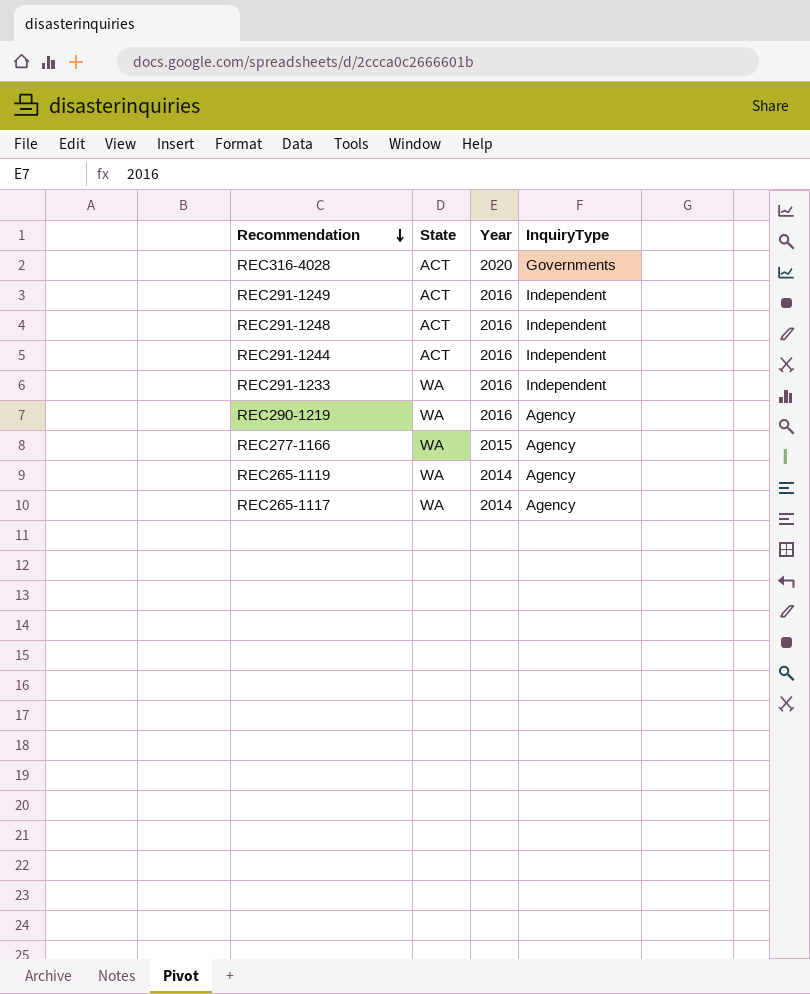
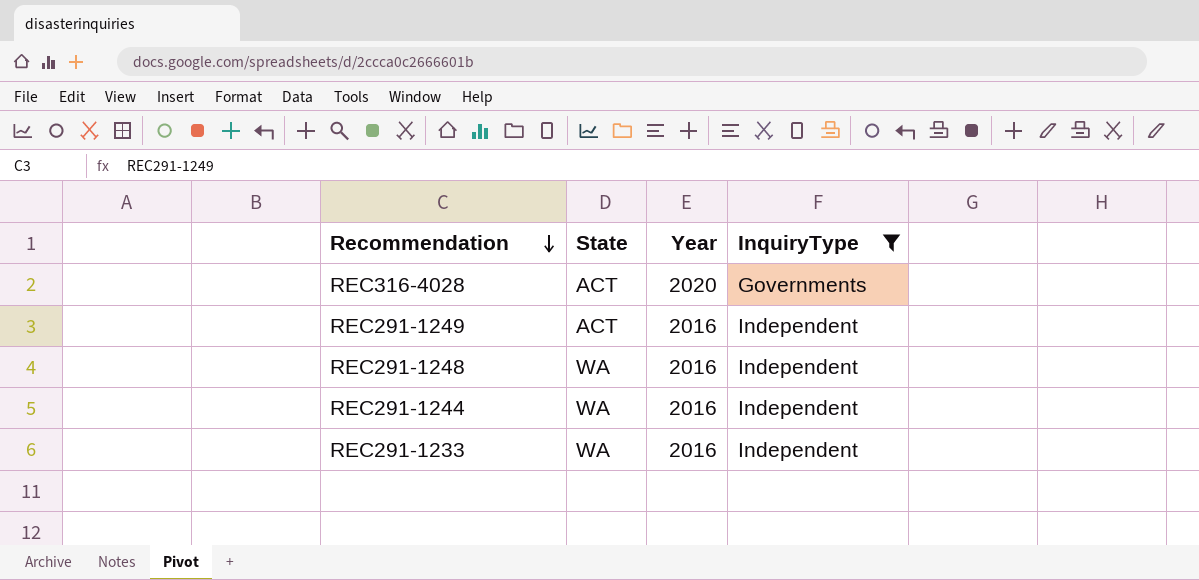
filter: none -> InquiryType != Agency
REC291-1248 | State: ACT -> WA
REC291-1244 | State: ACT -> WA

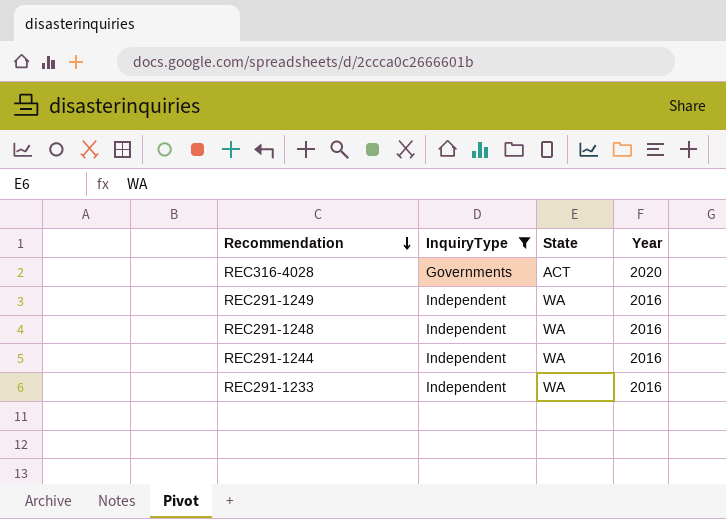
column InquiryType | position: 4 -> 2
REC291-1249 | State: ACT -> WA

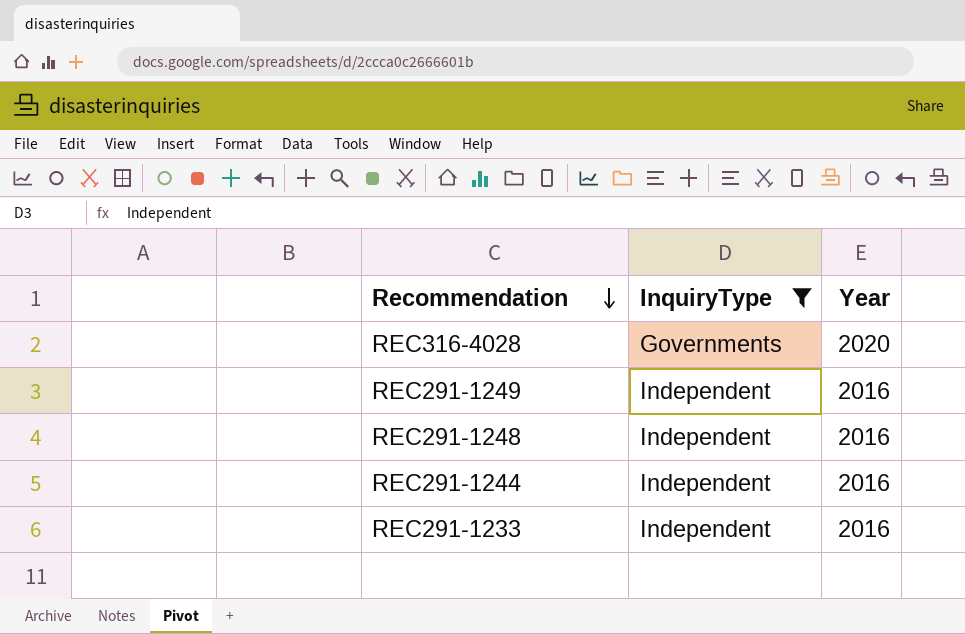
column State | position: 3 -> none

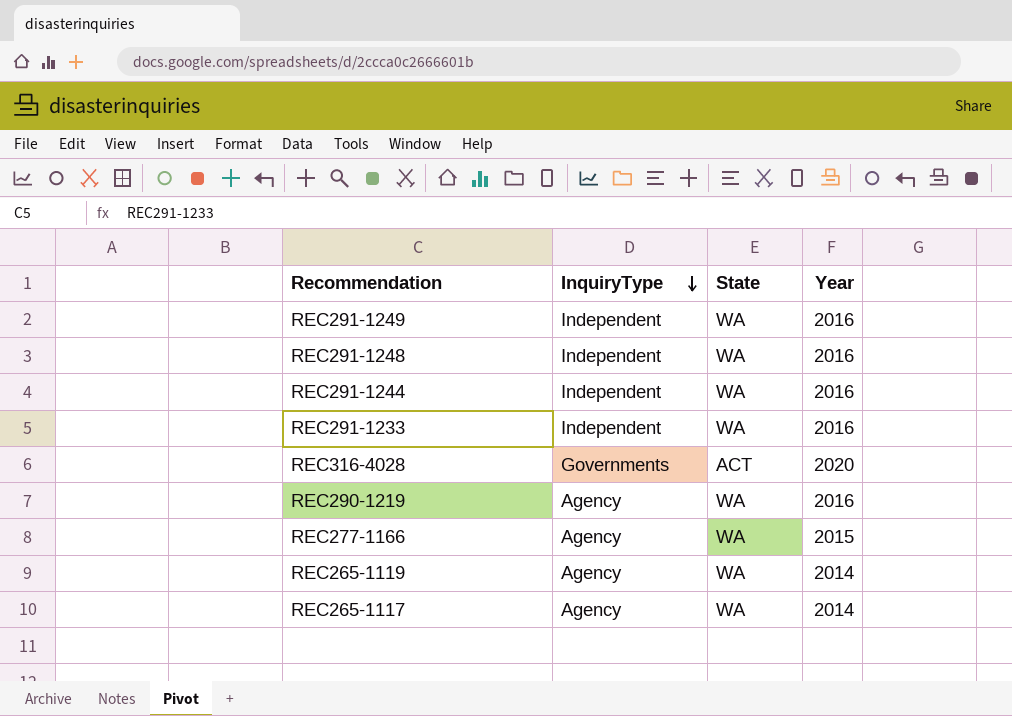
filter: InquiryType != Agency -> none
row order: Recommendation descending -> InquiryType descending
column State | position: none -> 3

